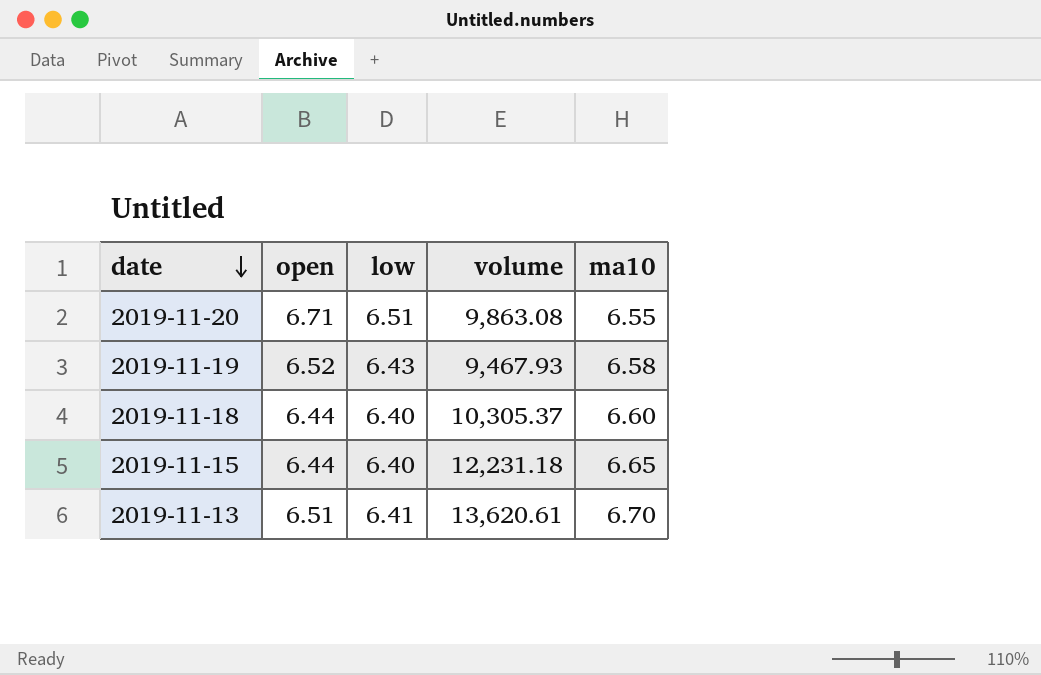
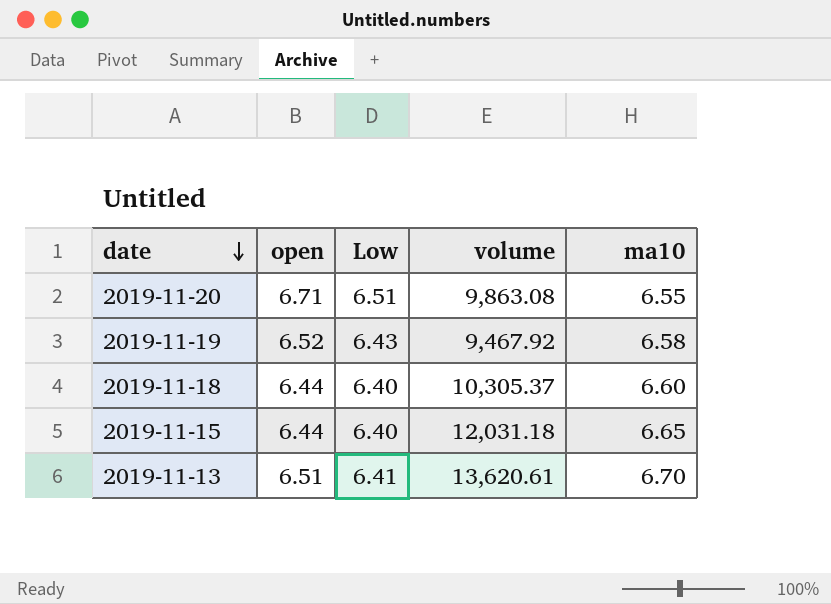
column name: low -> Low
2019-11-19 | volume: 9,467.93 -> 9,467.92
2019-11-15 | volume: 12,231.18 -> 12,031.18

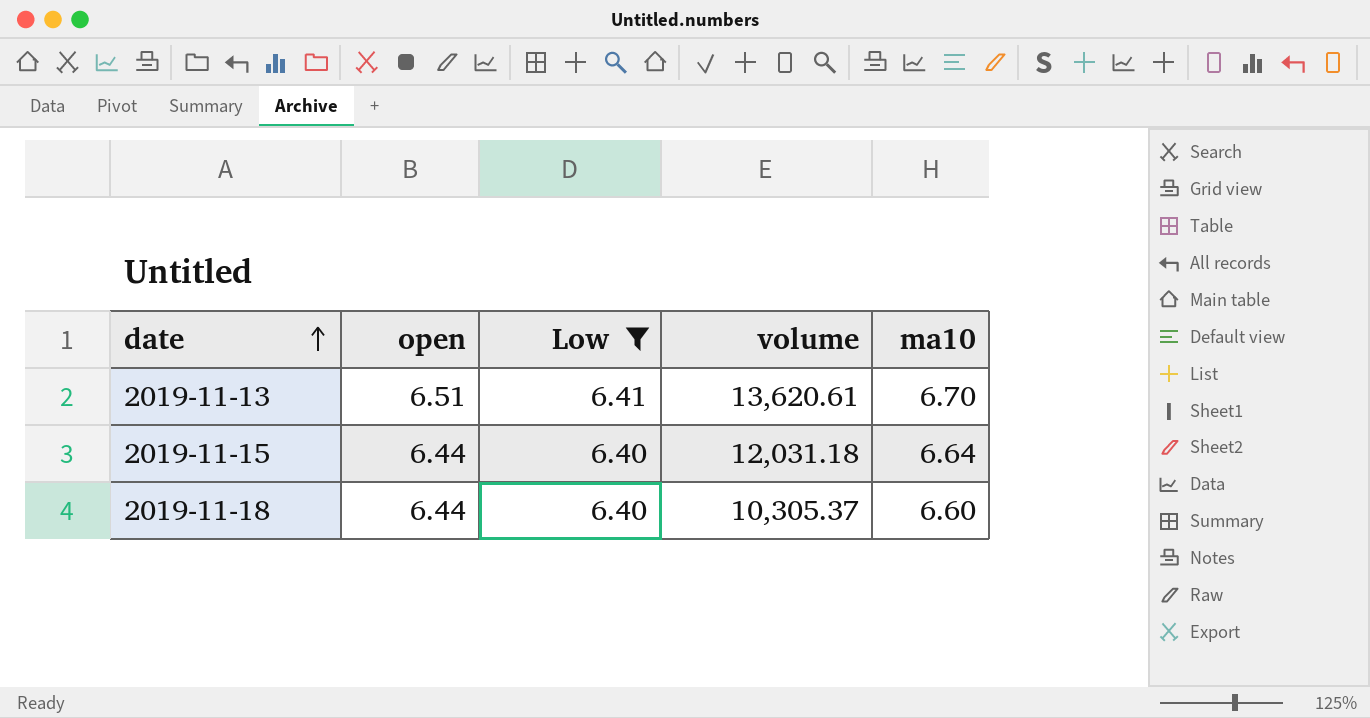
filter: none -> Low <= 6.41
row order: date descending -> date ascending
2019-11-15 | ma10: 6.65 -> 6.64

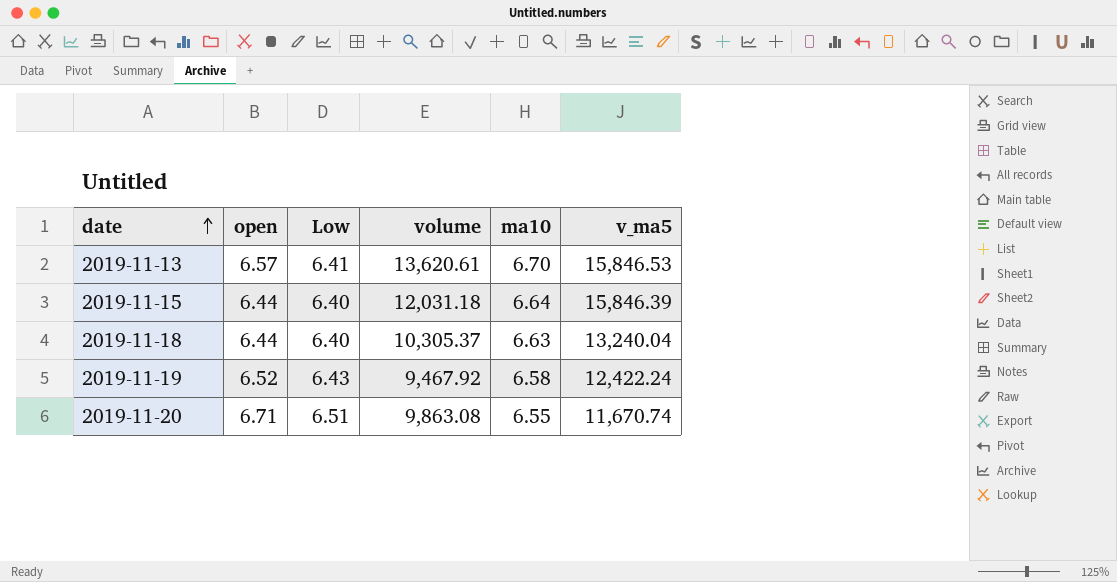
filter: Low <= 6.41 -> none
column v_ma5 | position: none -> 6
2019-11-13 | open: 6.51 -> 6.57
2019-11-18 | ma10: 6.60 -> 6.63

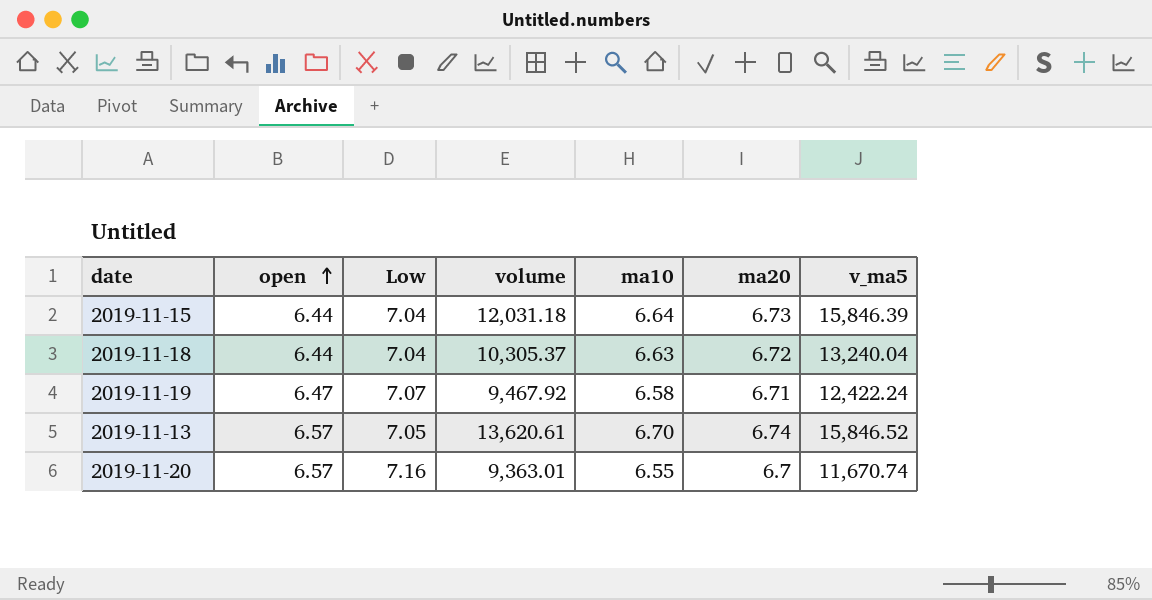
row order: date ascending -> open ascending
column ma20 | position: none -> 6
2019-11-15 | Low: 6.40 -> 7.04
2019-11-18 | Low: 6.40 -> 7.04
2019-11-19 | open: 6.52 -> 6.47
2019-11-19 | Low: 6.43 -> 7.07
2019-11-13 | Low: 6.41 -> 7.05
2019-11-13 | v_ma5: 15,846.53 -> 15,846.52
2019-11-20 | open: 6.71 -> 6.57
2019-11-20 | Low: 6.51 -> 7.16
2019-11-20 | volume: 9,863.08 -> 9,363.01

